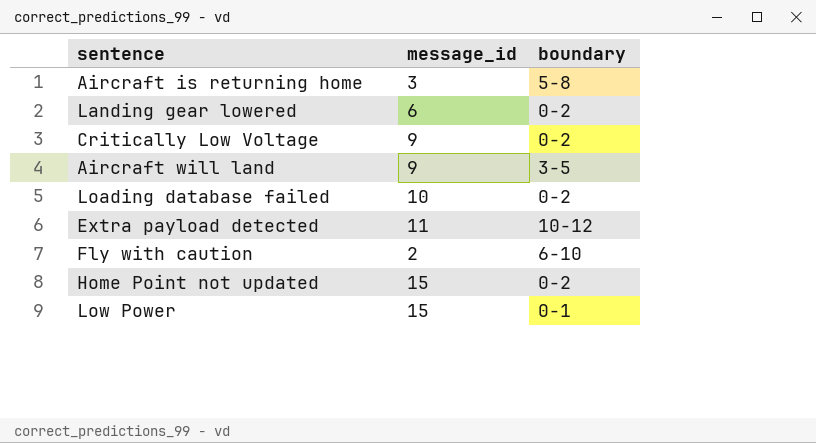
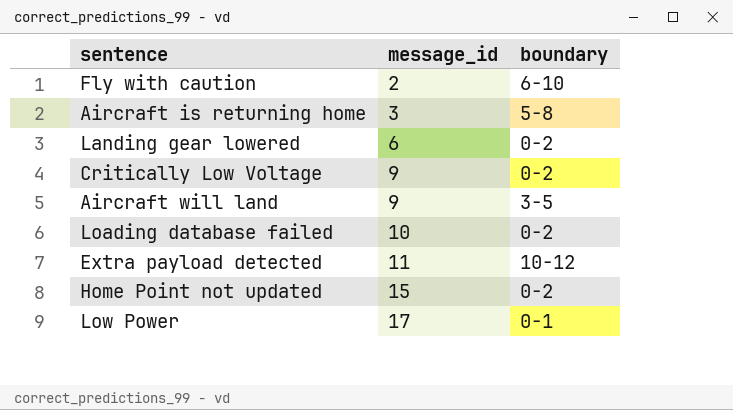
row order: none -> message_id ascending
Low Power | message_id: 15 -> 17

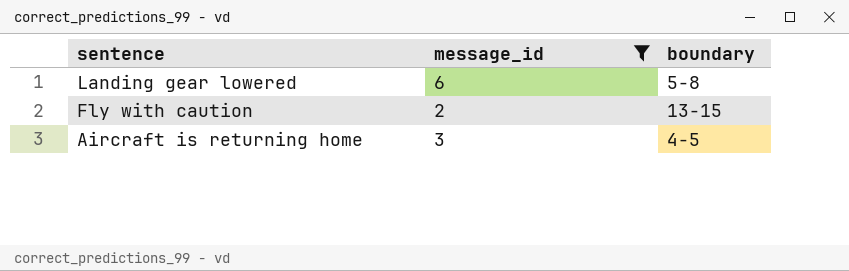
filter: none -> message_id <= 6
row order: message_id ascending -> sentence descending
Landing gear lowered | boundary: 0-2 -> 5-8
Fly with caution | boundary: 6-10 -> 13-15
Aircraft is returning home | boundary: 5-8 -> 4-5

